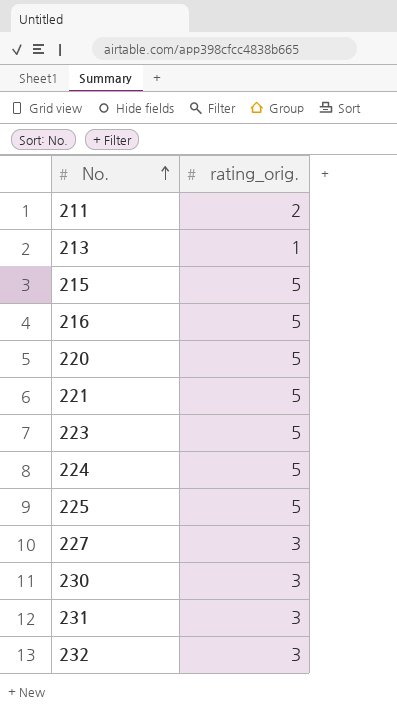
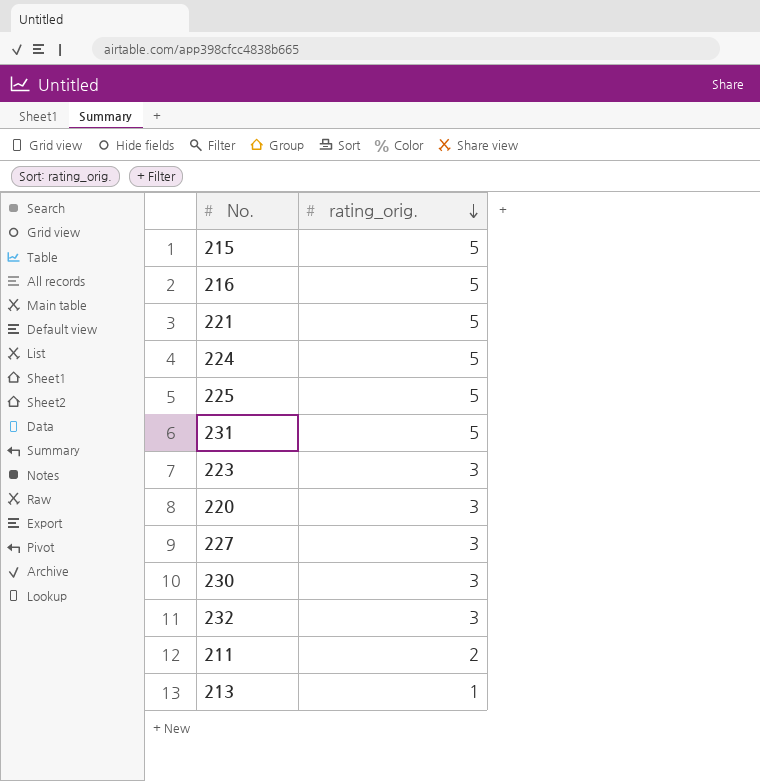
row order: No. ascending -> rating_orig. descending
231 | rating_orig.: 3 -> 5
223 | rating_orig.: 5 -> 3
220 | rating_orig.: 5 -> 3

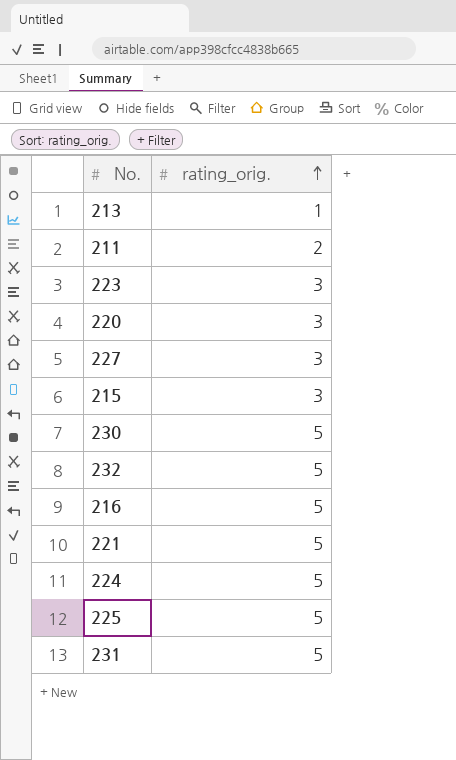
row order: rating_orig. descending -> rating_orig. ascending
215 | rating_orig.: 5 -> 3
230 | rating_orig.: 3 -> 5
232 | rating_orig.: 3 -> 5

